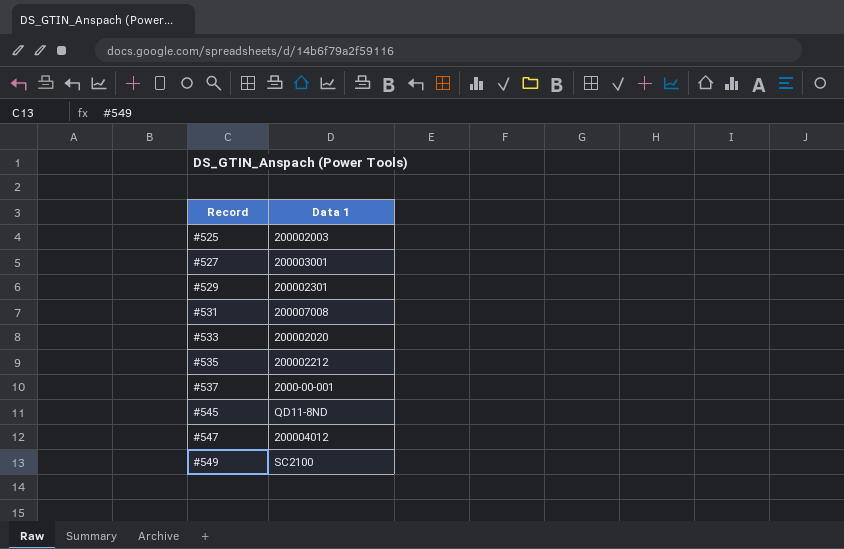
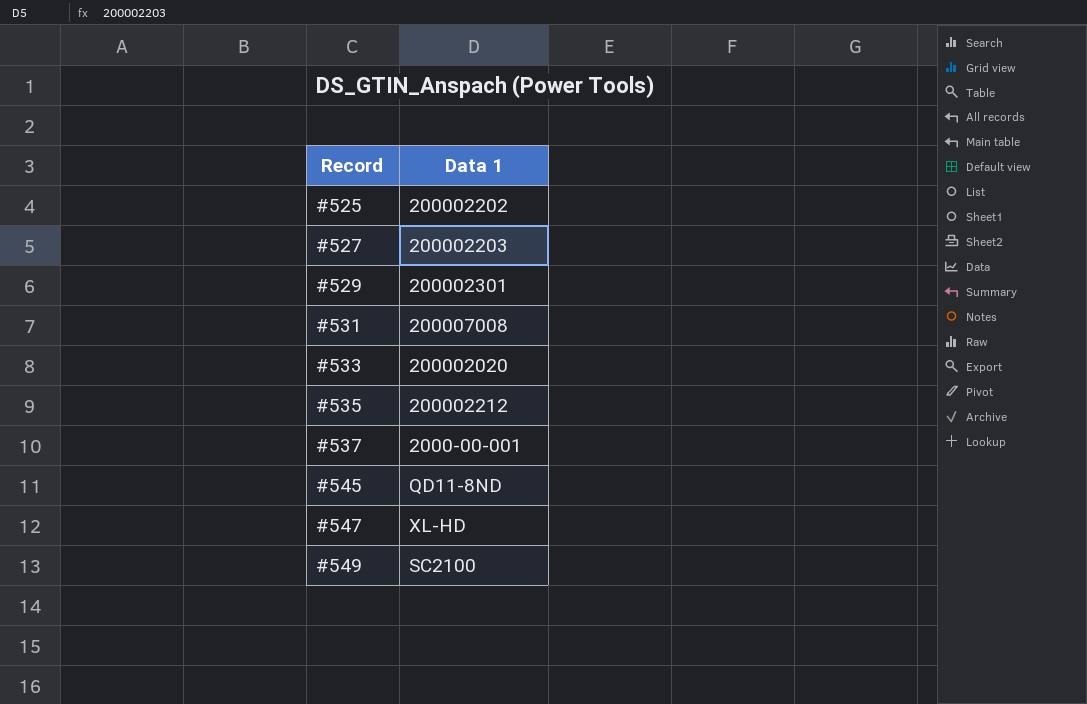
#525 | Data 1: 200002003 -> 200002202
#527 | Data 1: 200003001 -> 200002203
#547 | Data 1: 200004012 -> XL-HD

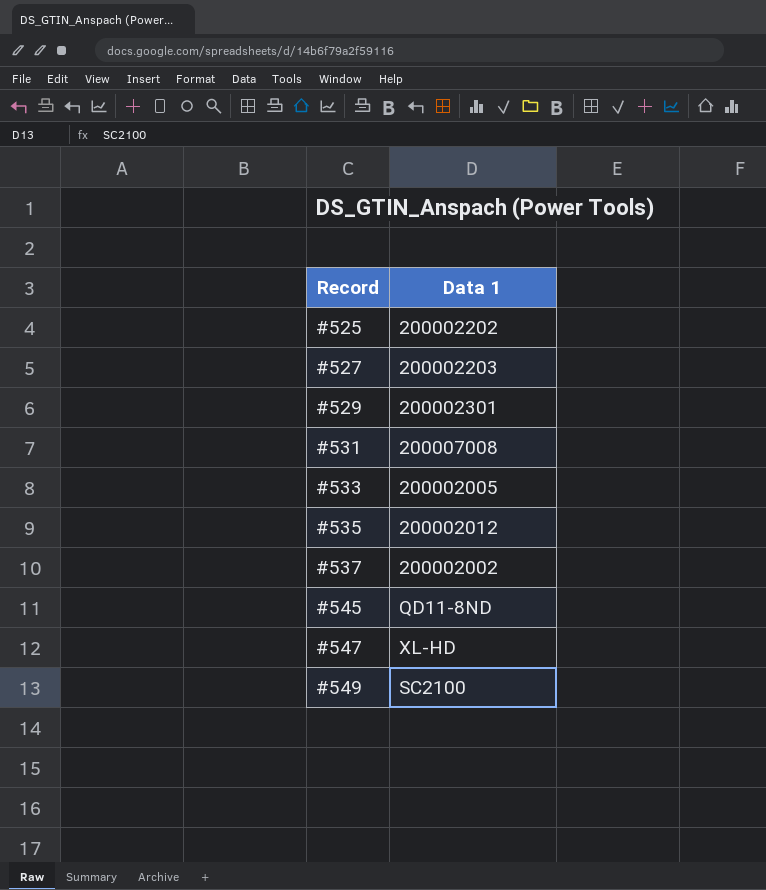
#533 | Data 1: 200002020 -> 200002005
#535 | Data 1: 200002212 -> 200002012
#537 | Data 1: 2000-00-001 -> 200002002

